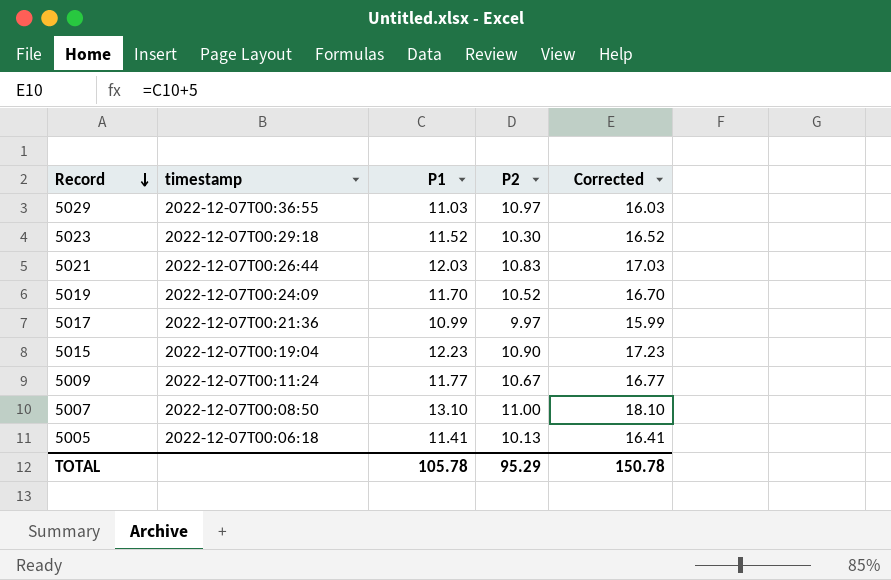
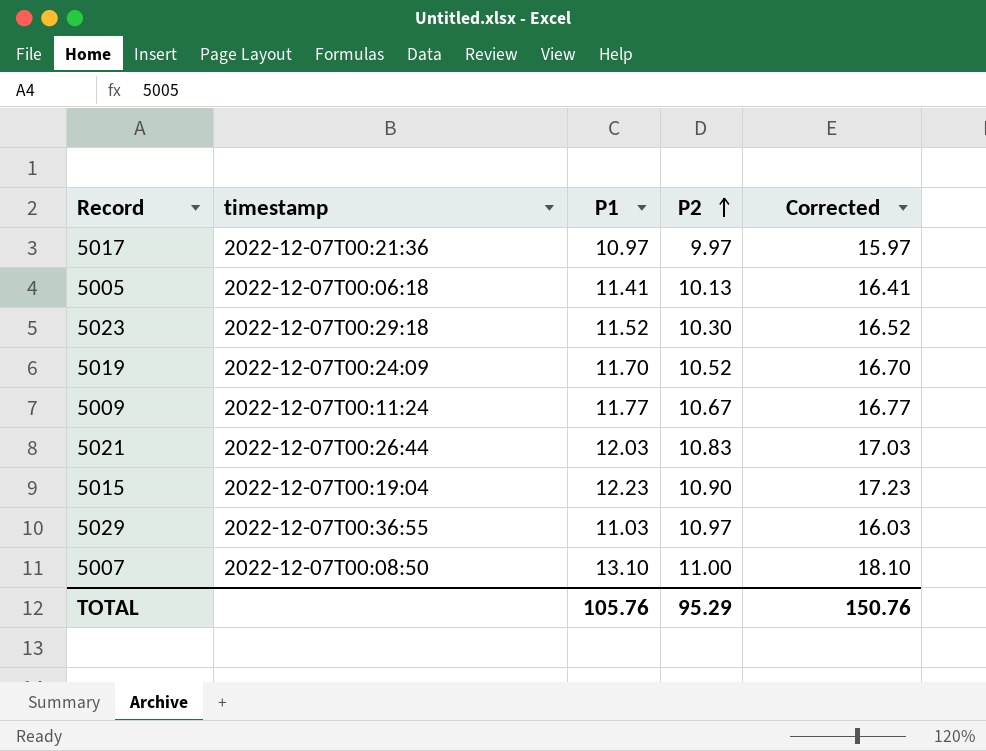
row order: Record descending -> P2 ascending
5017 | P1: 10.99 -> 10.97
5017 | Corrected: 15.99 -> 15.97
TOTAL | P1: 105.78 -> 105.76
TOTAL | Corrected: 150.78 -> 150.76

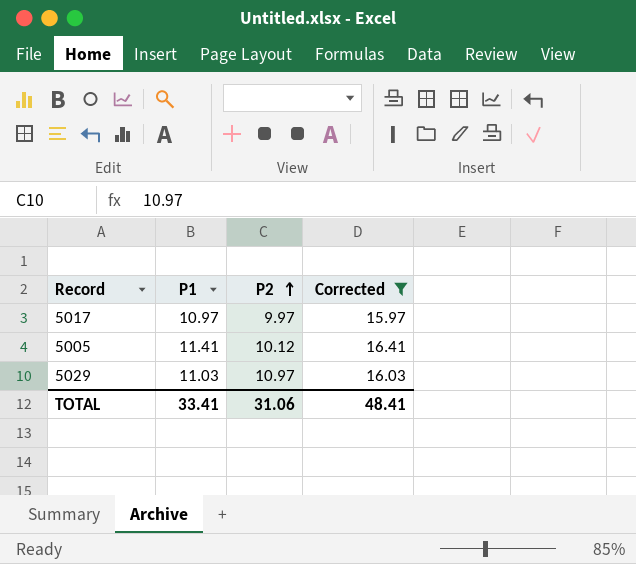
filter: none -> Corrected <= 16.41
column timestamp | position: 2 -> none
5005 | P2: 10.13 -> 10.12
TOTAL | P1: 105.76 -> 33.41
TOTAL | P2: 95.29 -> 31.06
TOTAL | Corrected: 150.76 -> 48.41

